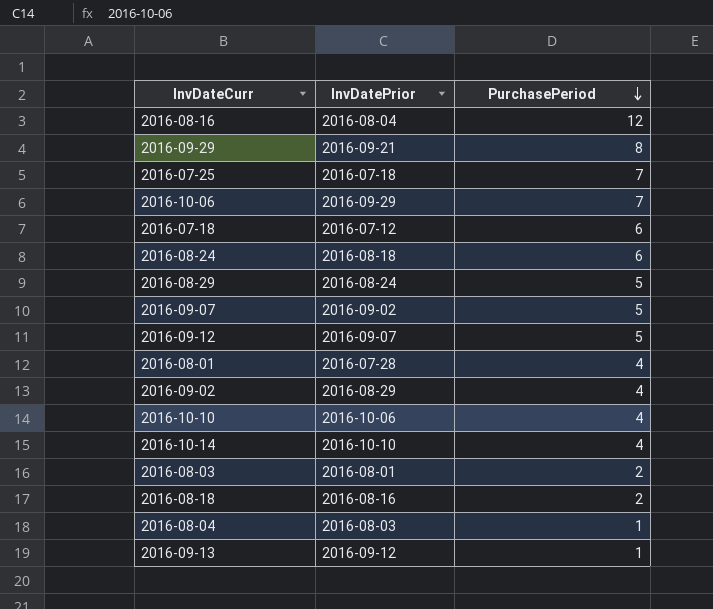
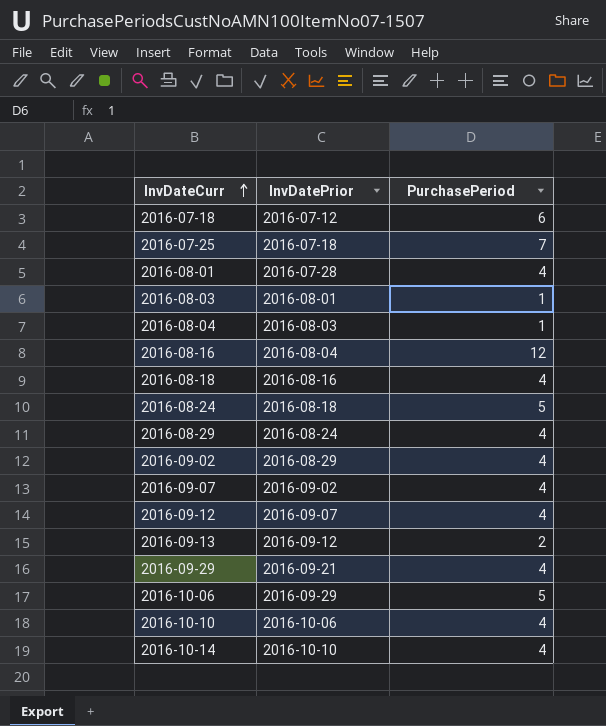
row order: PurchasePeriod descending -> InvDateCurr ascending
2016-08-03 | PurchasePeriod: 2 -> 1
2016-08-18 | PurchasePeriod: 2 -> 4
2016-08-24 | PurchasePeriod: 6 -> 5
2016-08-29 | PurchasePeriod: 5 -> 4
2016-09-07 | PurchasePeriod: 5 -> 4
2016-09-12 | PurchasePeriod: 5 -> 4
2016-09-13 | PurchasePeriod: 1 -> 2
2016-09-29 | PurchasePeriod: 8 -> 4
2016-10-06 | PurchasePeriod: 7 -> 5

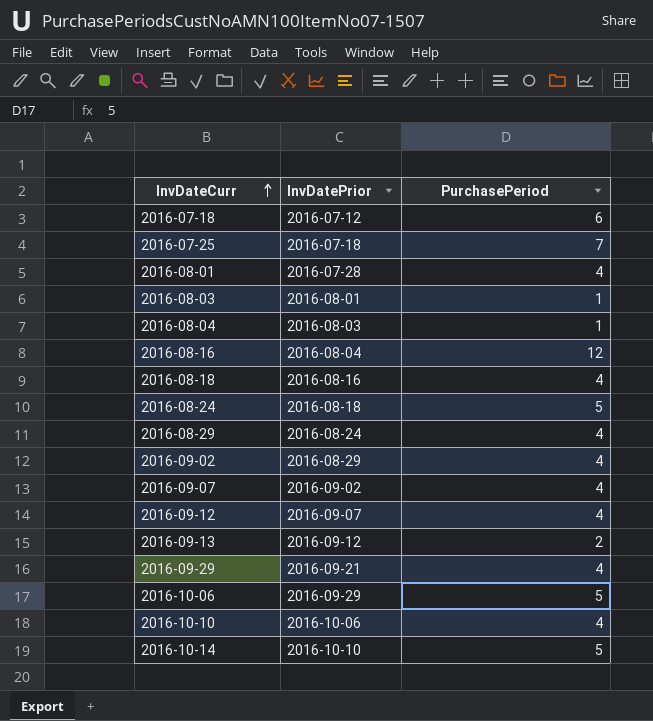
2016-10-14 | PurchasePeriod: 4 -> 5

